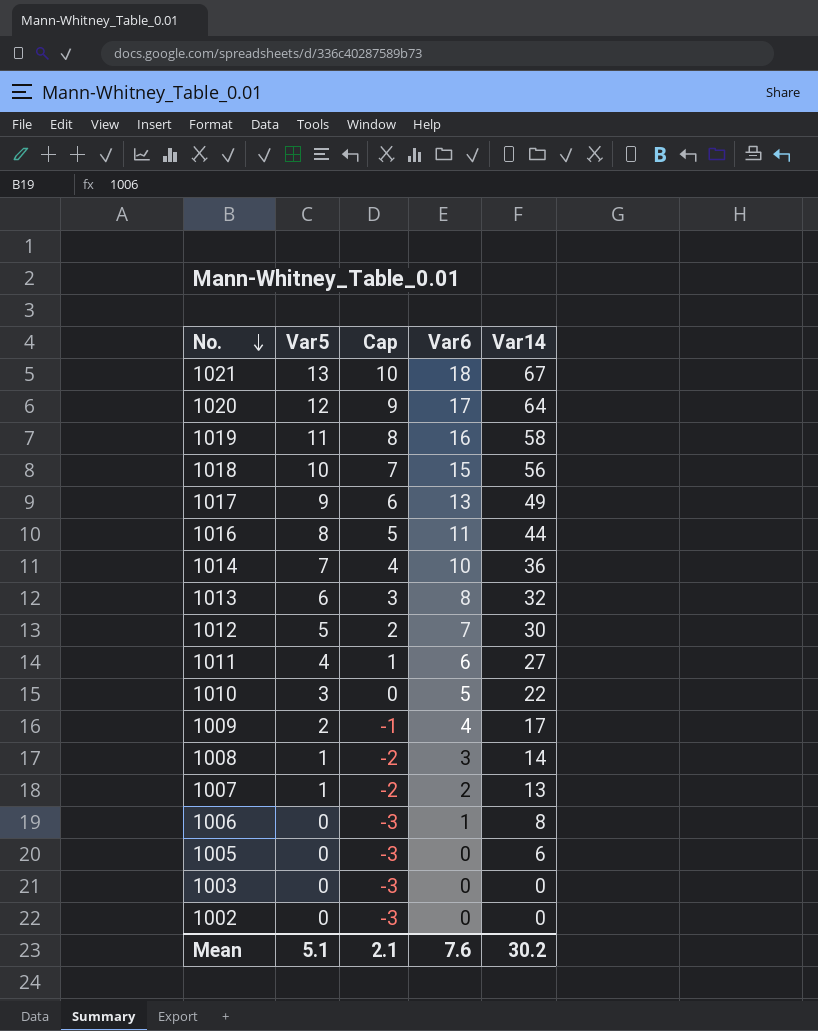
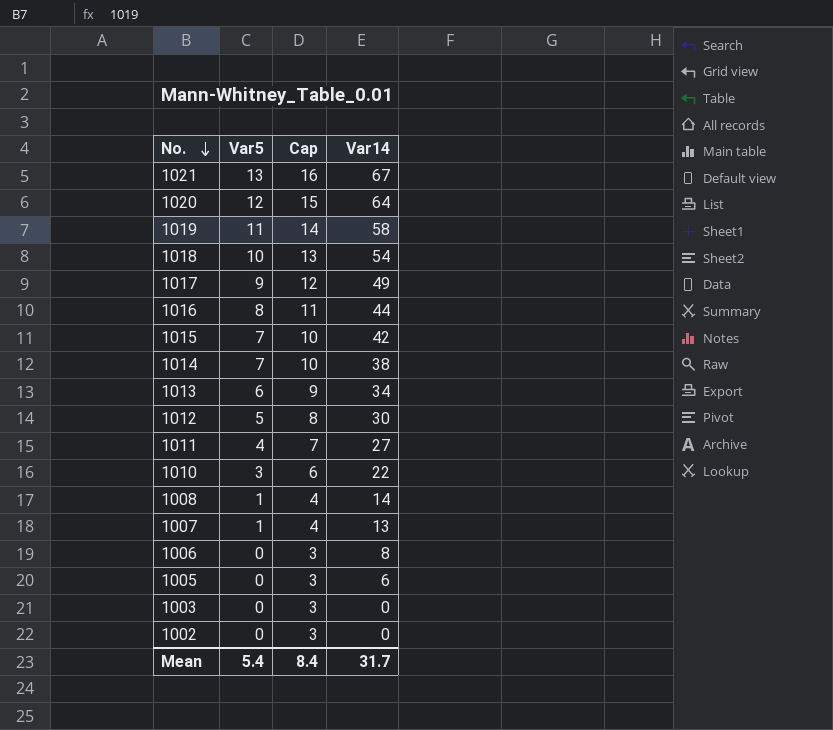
column Var6 | position: 4 -> none
column Cap | formula: [Var5] - 3 -> [Var5] + 3
row 1009: 2 | -1 | 4 | 17 -> none
1018 | Var14: 56 -> 54
row 1015: none -> 7 | 10 | 42
1014 | Var14: 36 -> 38
1013 | Var14: 32 -> 34
Mean | Var5: 5.1 -> 5.4
Mean | Cap: 2.1 -> 8.4
Mean | Var14: 30.2 -> 31.7

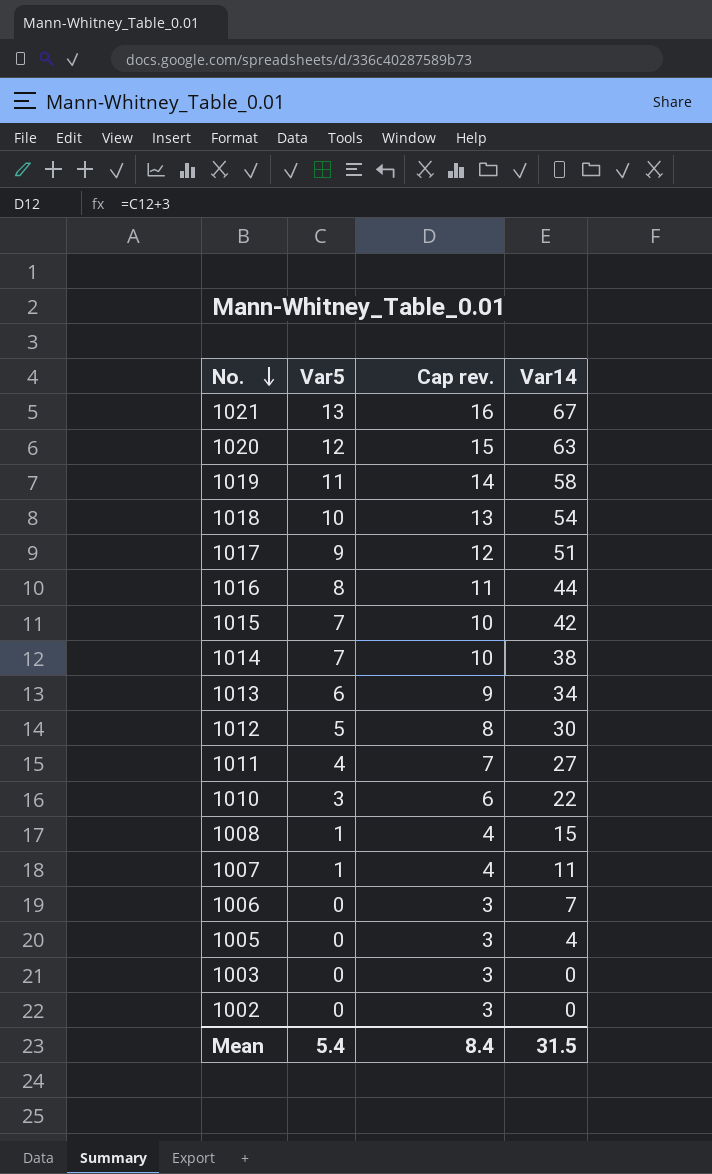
column name: Cap -> Cap rev.
1020 | Var14: 64 -> 63
1017 | Var14: 49 -> 51
1008 | Var14: 14 -> 15
1007 | Var14: 13 -> 11
1006 | Var14: 8 -> 7
1005 | Var14: 6 -> 4
Mean | Var14: 31.7 -> 31.5

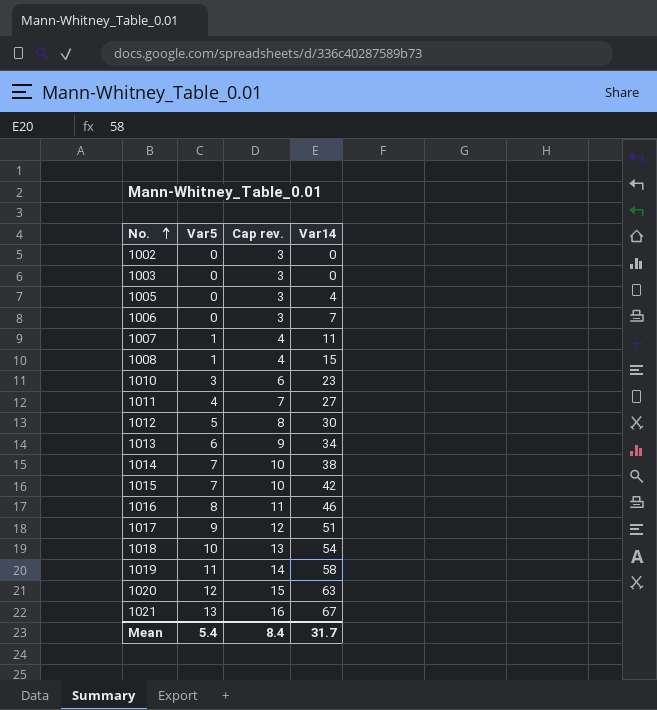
row order: No. descending -> No. ascending
1010 | Var14: 22 -> 23
1016 | Var14: 44 -> 46
Mean | Var14: 31.5 -> 31.7

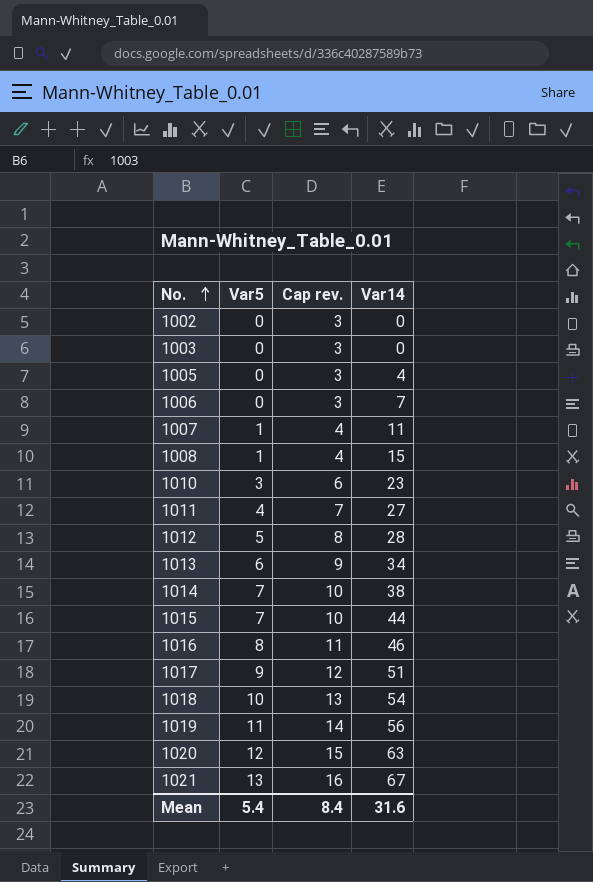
1012 | Var14: 30 -> 28
1015 | Var14: 42 -> 44
1019 | Var14: 58 -> 56
Mean | Var14: 31.7 -> 31.6

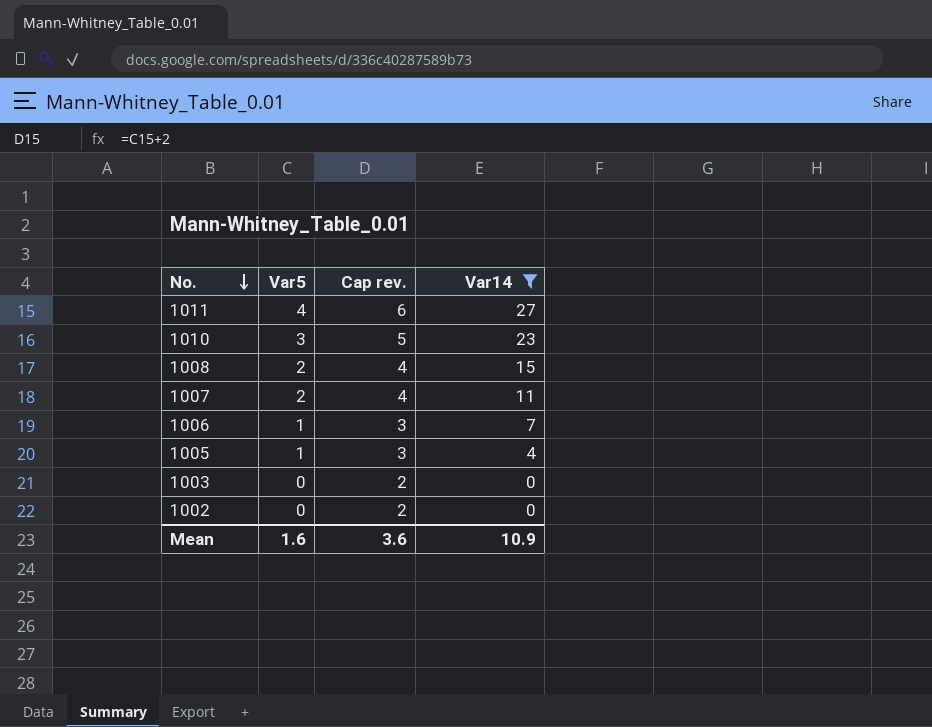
filter: none -> Var14 <= 27
row order: No. ascending -> No. descending
column Cap rev. | formula: [Var5] + 3 -> [Var5] + 2
1008 | Var5: 1 -> 2
1007 | Var5: 1 -> 2
1006 | Var5: 0 -> 1
1005 | Var5: 0 -> 1
Mean | Var5: 5.4 -> 1.6
Mean | Cap rev.: 8.4 -> 3.6
Mean | Var14: 31.6 -> 10.9

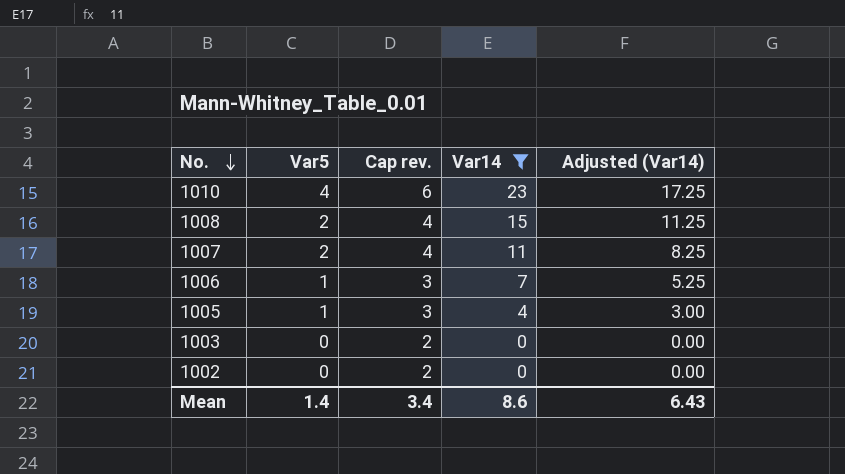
column Adjusted (Var14) | formula: none -> [Var14] * 0.75
row 1011: 4 | 6 | 27 -> none
1010 | Var5: 3 -> 4
1010 | Cap rev.: 5 -> 6
Mean | Var5: 1.6 -> 1.4
Mean | Cap rev.: 3.6 -> 3.4
Mean | Var14: 10.9 -> 8.6

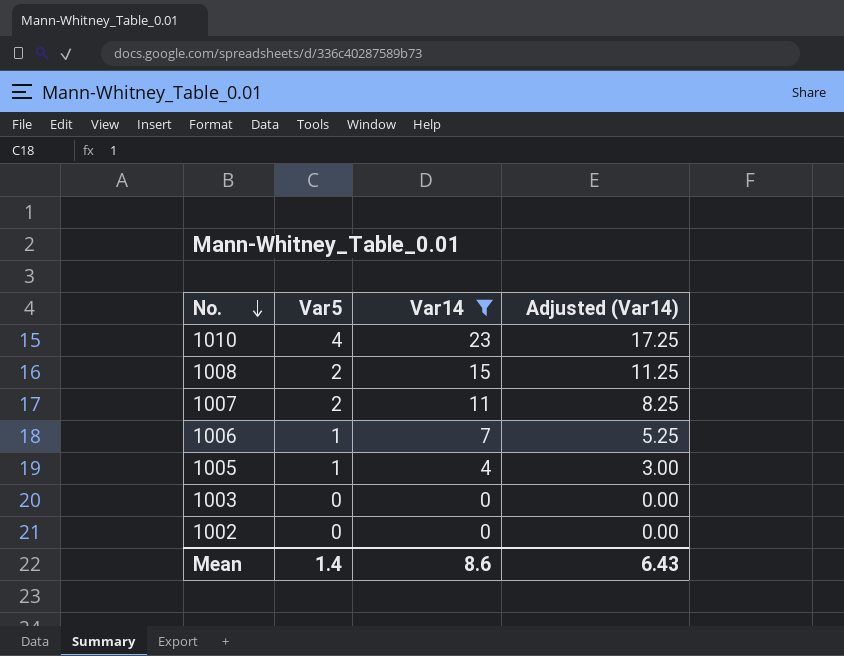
column Cap rev. | formula: [Var5] + 2 -> none

